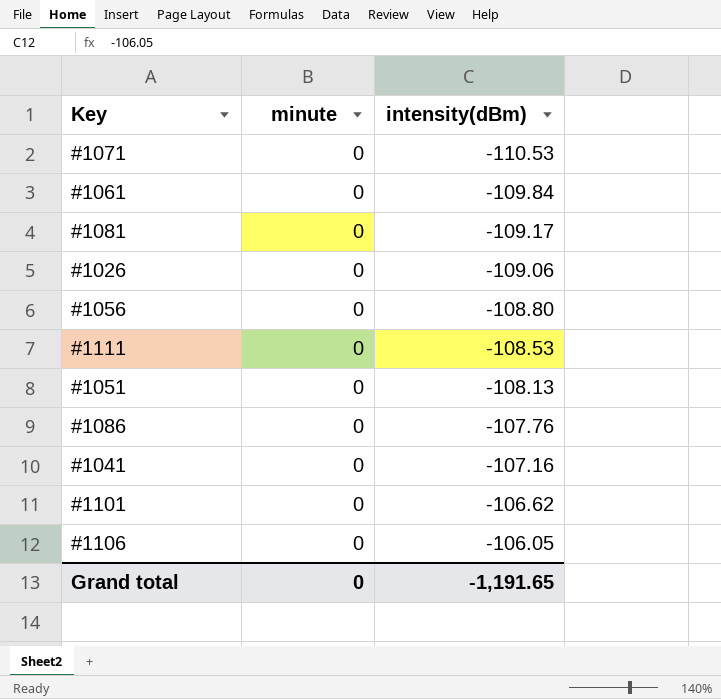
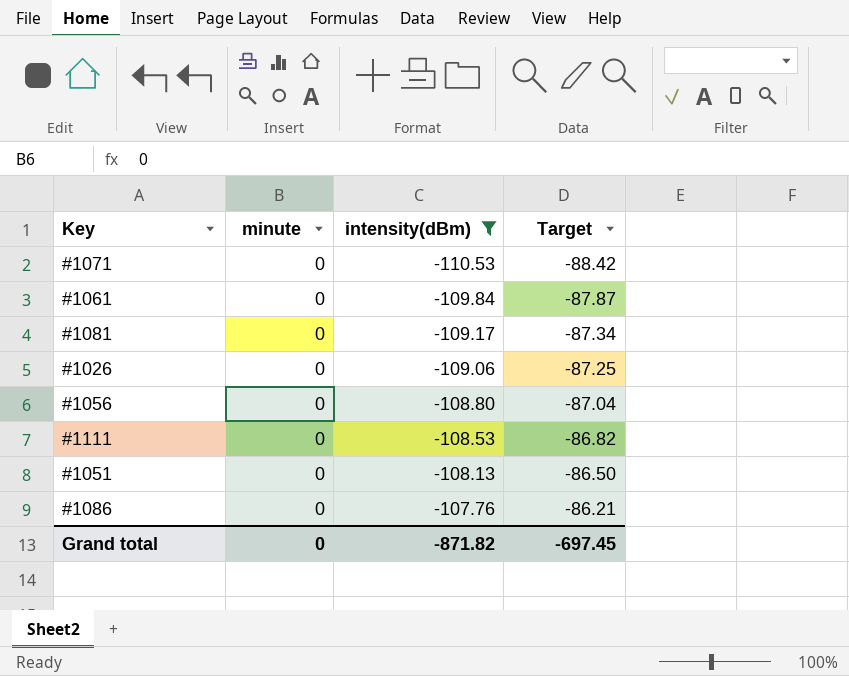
filter: none -> intensity(dBm) <= -107.76
column Target | formula: none -> [intensity(dBm)] * 0.8
Grand total | intensity(dBm): -1,191.65 -> -871.82

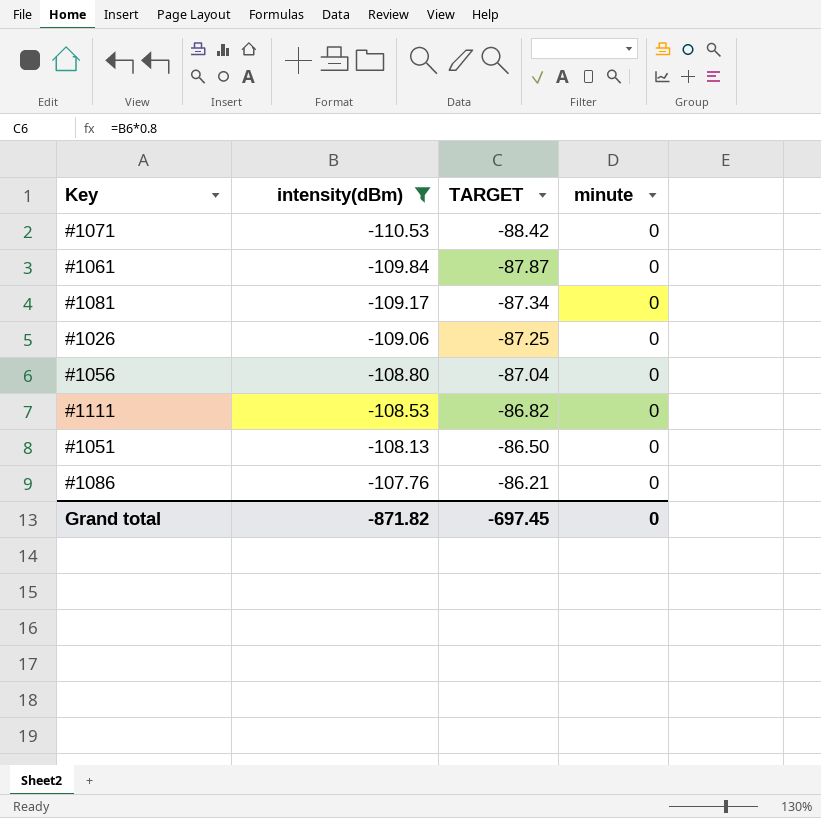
column name: Target -> TARGET
column minute | position: 2 -> 4

